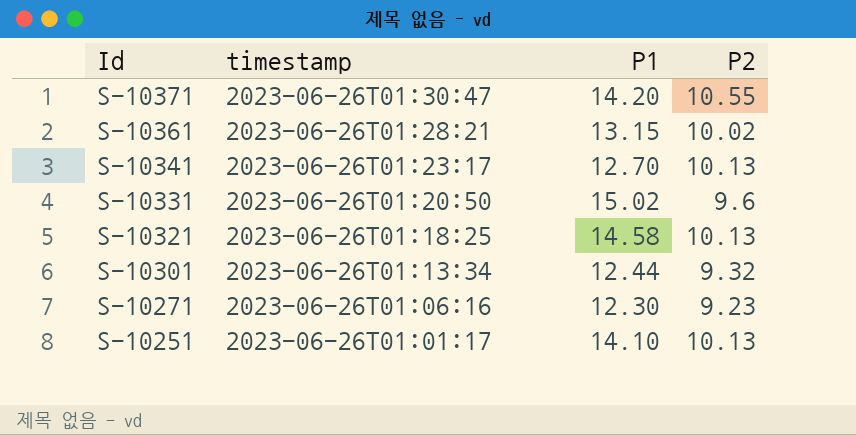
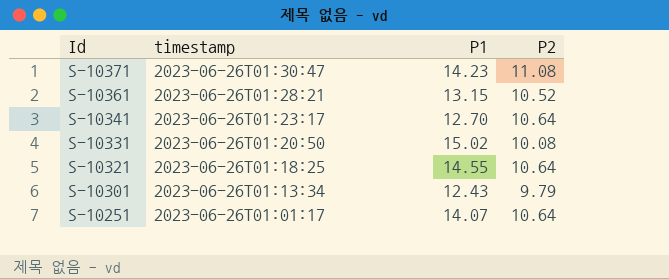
row S-10271: 2023-06-26T01:06:16 | 12.30 | 9.23 -> none
S-10371 | P1: 14.20 -> 14.23
S-10371 | P2: 10.55 -> 11.08
S-10361 | P2: 10.02 -> 10.52
S-10341 | P2: 10.13 -> 10.64
S-10331 | P2: 9.6 -> 10.08
S-10321 | P1: 14.58 -> 14.55
S-10321 | P2: 10.13 -> 10.64
S-10301 | P1: 12.44 -> 12.43
S-10301 | P2: 9.32 -> 9.79
S-10251 | P1: 14.10 -> 14.07
S-10251 | P2: 10.13 -> 10.64

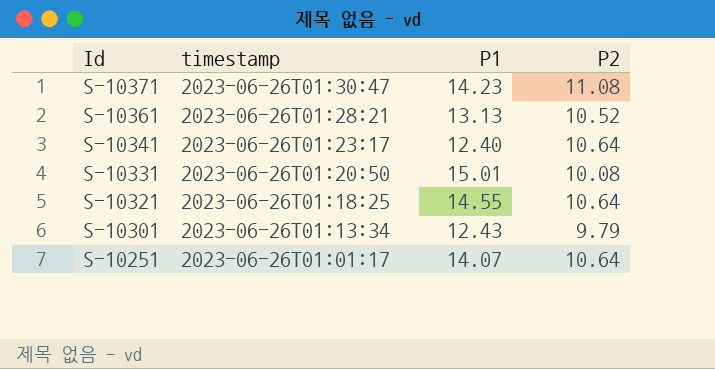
S-10361 | P1: 13.15 -> 13.13
S-10341 | P1: 12.70 -> 12.40
S-10331 | P1: 15.02 -> 15.01

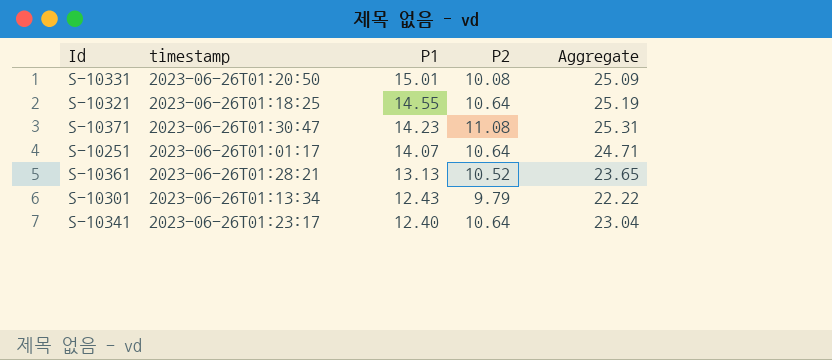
row order: Id descending -> P1 descending
column Aggregate | formula: none -> [P1] + [P2]

